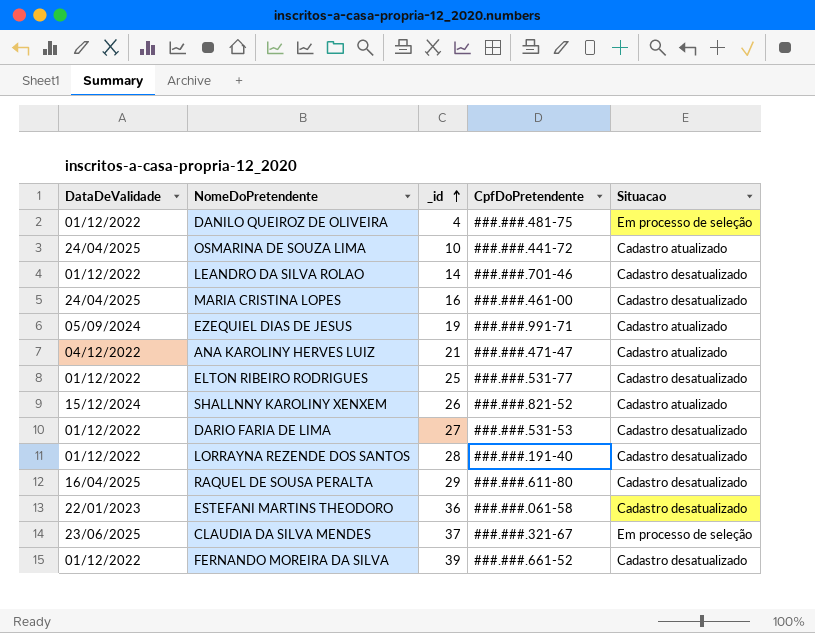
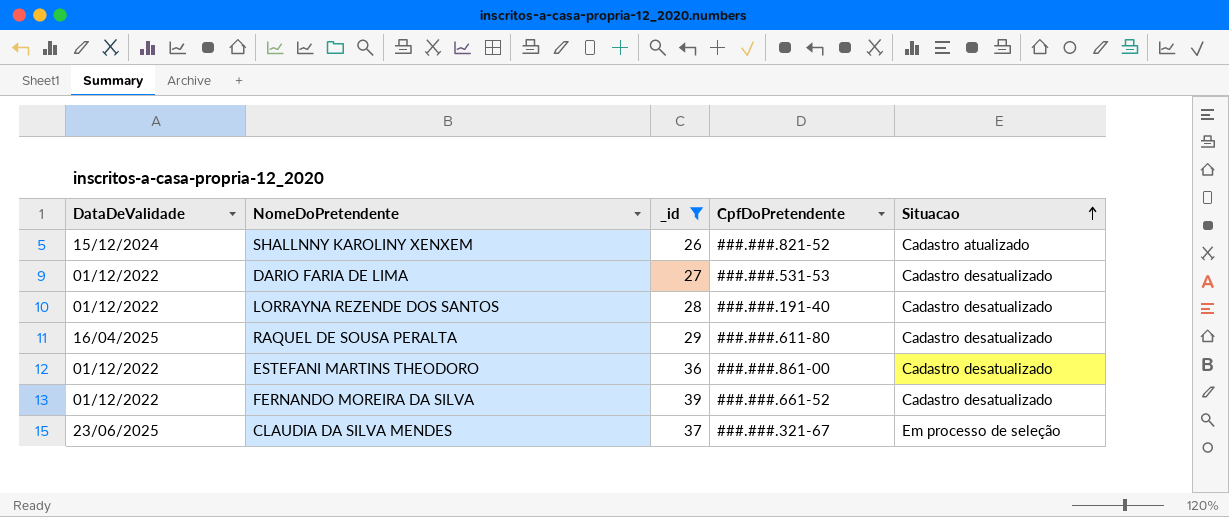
filter: none -> _id >= 26
row order: _id ascending -> Situacao ascending
ESTEFANI MARTINS THEODORO | DataDeValidade: 22/01/2023 -> 01/12/2022
ESTEFANI MARTINS THEODORO | CpfDoPretendente: ###.###.061-58 -> ###.###.861-00

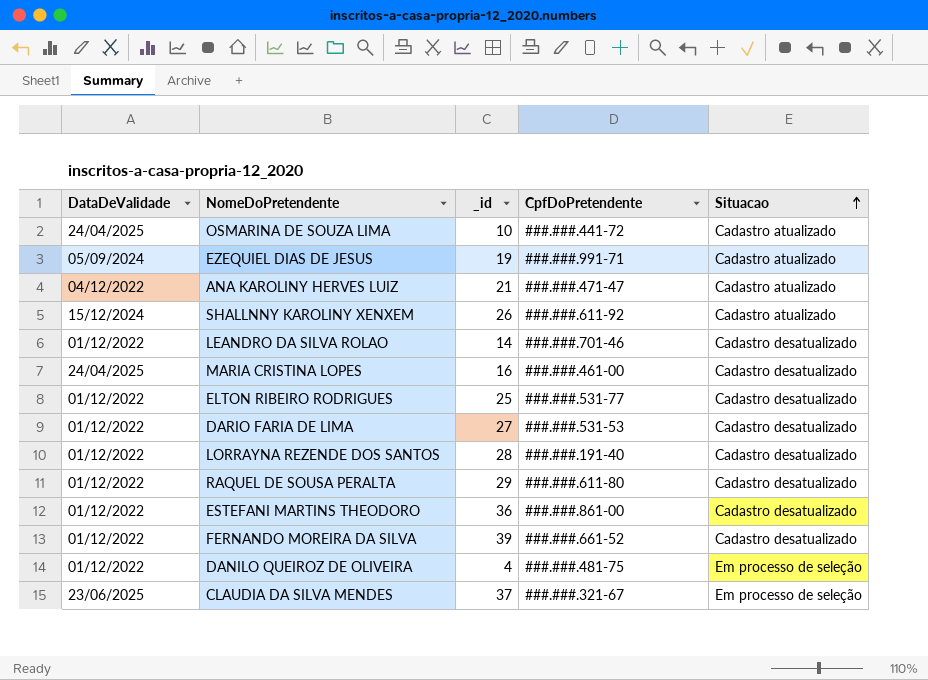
filter: _id >= 26 -> none
SHALLNNY KAROLINY XENXEM | CpfDoPretendente: ###.###.821-52 -> ###.###.611-92
RAQUEL DE SOUSA PERALTA | DataDeValidade: 16/04/2025 -> 01/12/2022

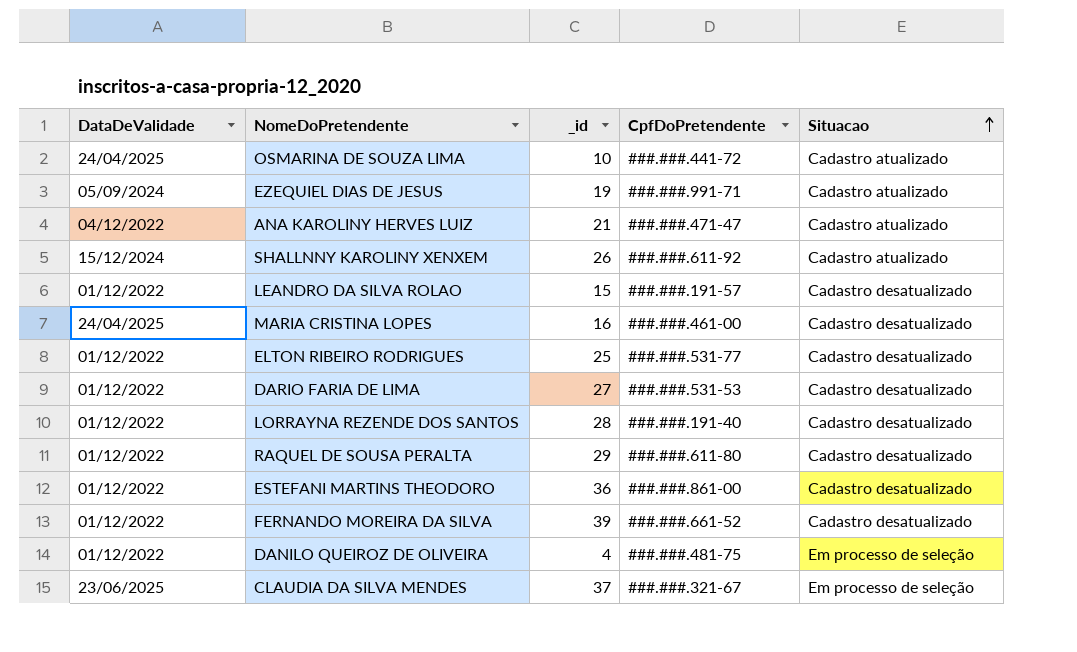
LEANDRO DA SILVA ROLAO | _id: 14 -> 15
LEANDRO DA SILVA ROLAO | CpfDoPretendente: ###.###.701-46 -> ###.###.191-57

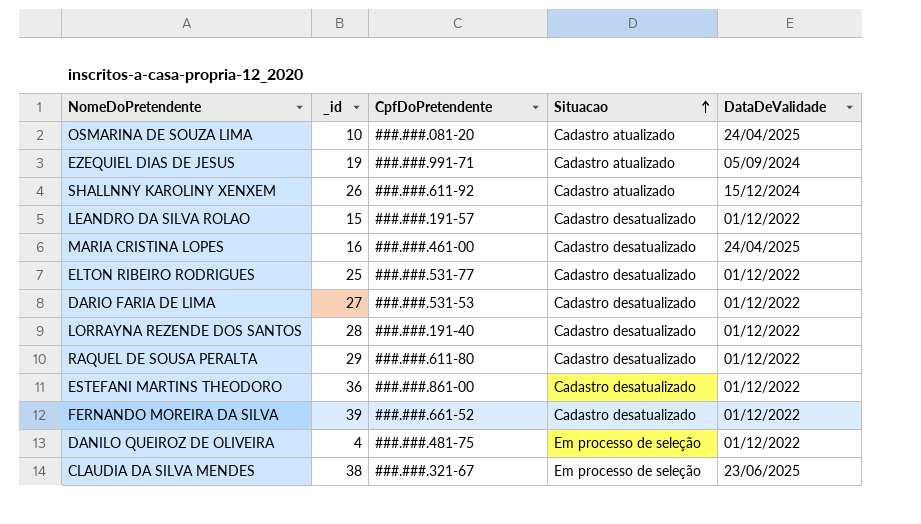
column DataDeValidade | position: 1 -> 5
row ANA KAROLINY HERVES LUIZ: 04/12/2022 | 21 | ###.###.471-47 | Cadastro atualizado -> none
OSMARINA DE SOUZA LIMA | CpfDoPretendente: ###.###.441-72 -> ###.###.081-20
CLAUDIA DA SILVA MENDES | _id: 37 -> 38

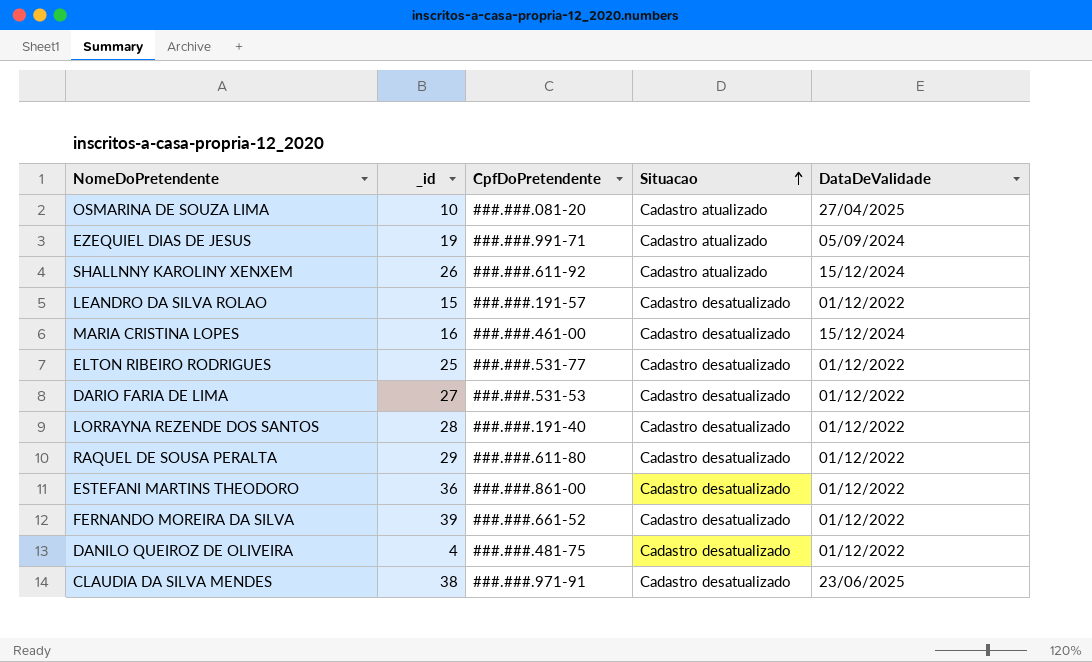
OSMARINA DE SOUZA LIMA | DataDeValidade: 24/04/2025 -> 27/04/2025
MARIA CRISTINA LOPES | DataDeValidade: 24/04/2025 -> 15/12/2024
DANILO QUEIROZ DE OLIVEIRA | Situacao: Em processo de seleção -> Cadastro desatualizado
CLAUDIA DA SILVA MENDES | CpfDoPretendente: ###.###.321-67 -> ###.###.971-91
CLAUDIA DA SILVA MENDES | Situacao: Em processo de seleção -> Cadastro desatualizado

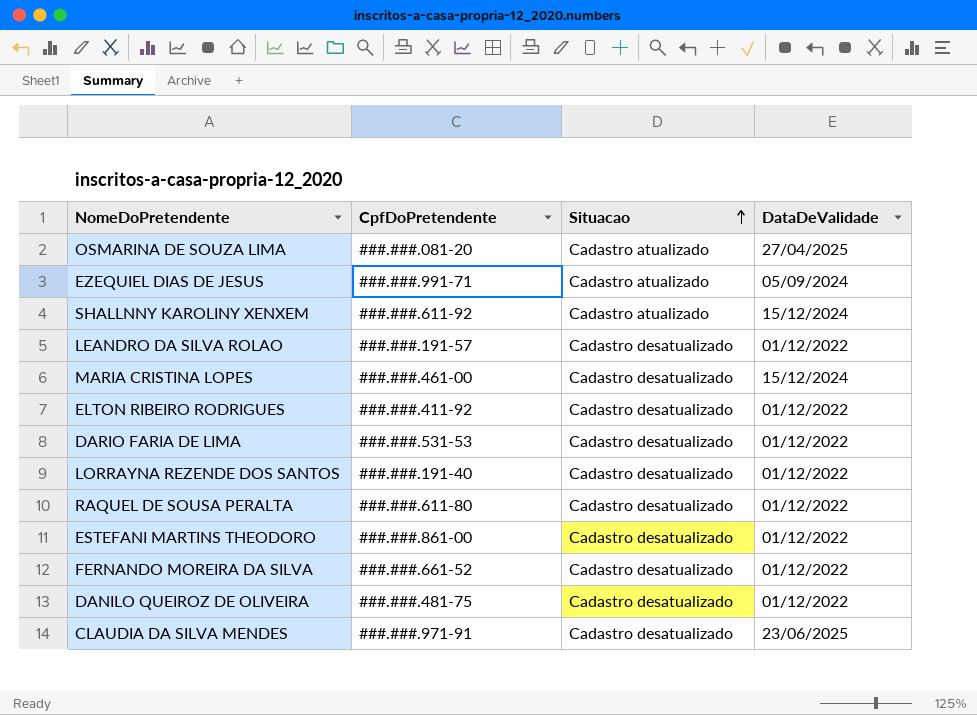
column _id | position: 2 -> none
ELTON RIBEIRO RODRIGUES | CpfDoPretendente: ###.###.531-77 -> ###.###.411-92

